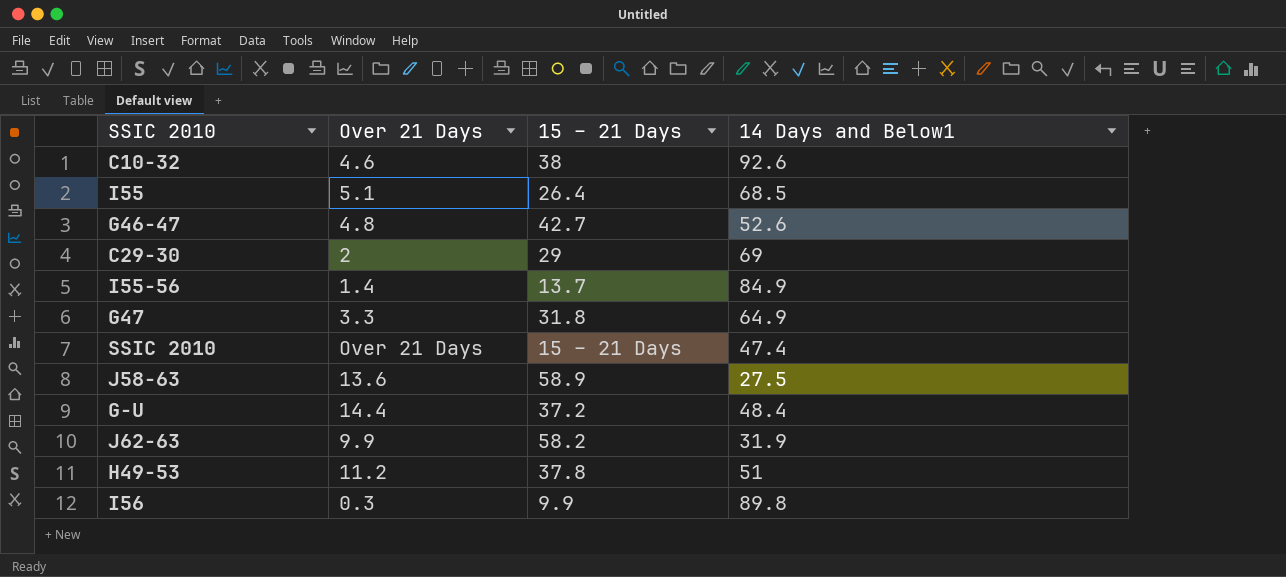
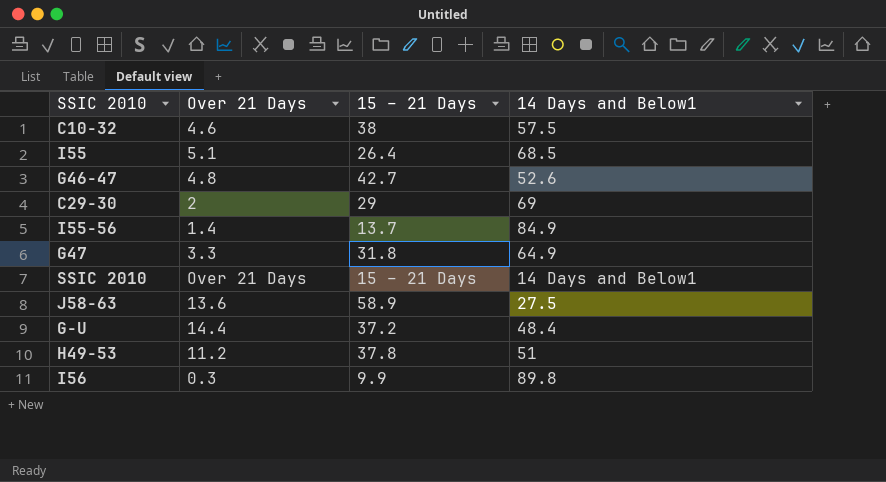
row J62-63: 9.9 | 58.2 | 31.9 -> none
C10-32 | 14 Days and Below1: 92.6 -> 57.5
SSIC 2010 | 14 Days and Below1: 47.4 -> 14 Days and Below1

